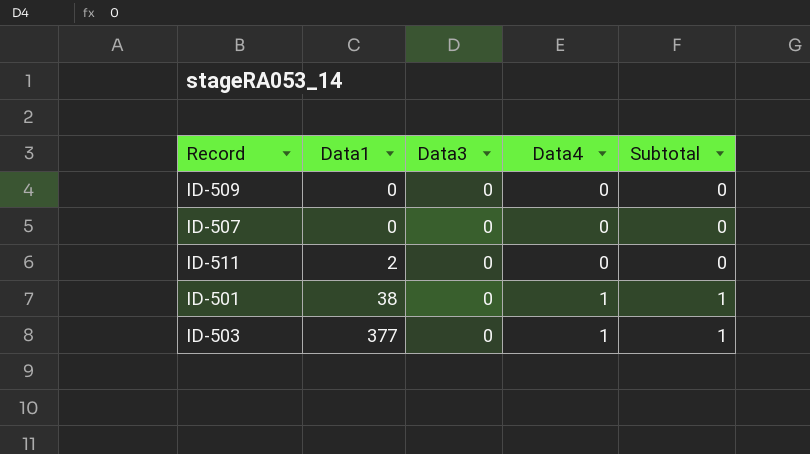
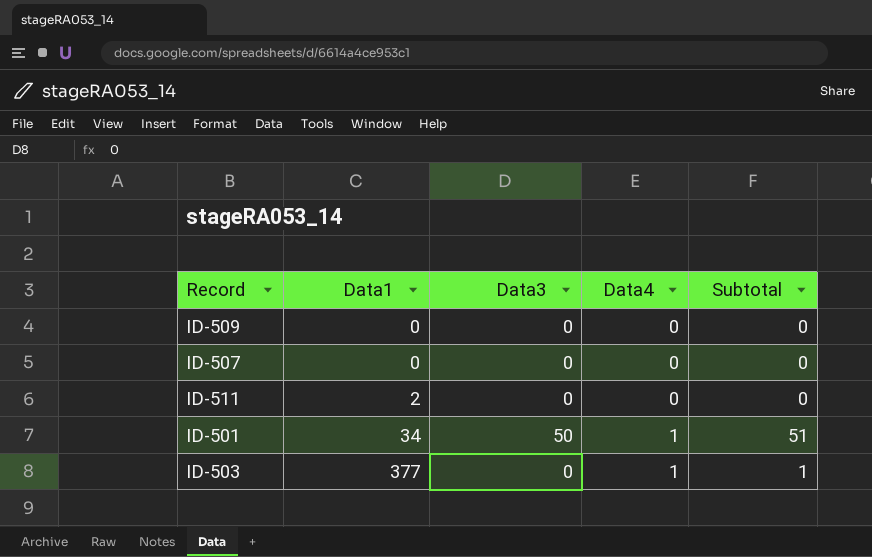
ID-501 | Data1: 38 -> 34
ID-501 | Data3: 0 -> 50
ID-501 | Subtotal: 1 -> 51

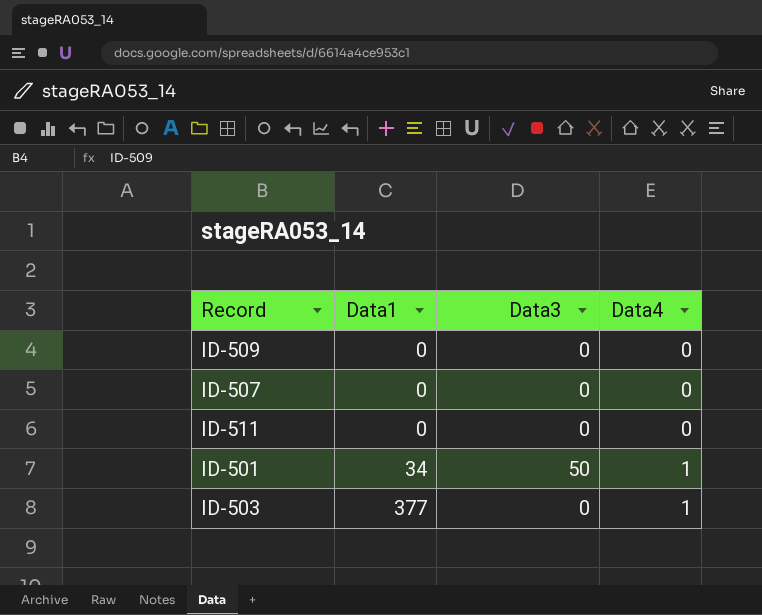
column Subtotal | formula: [Data3] + [Data4] -> none
ID-511 | Data1: 2 -> 0

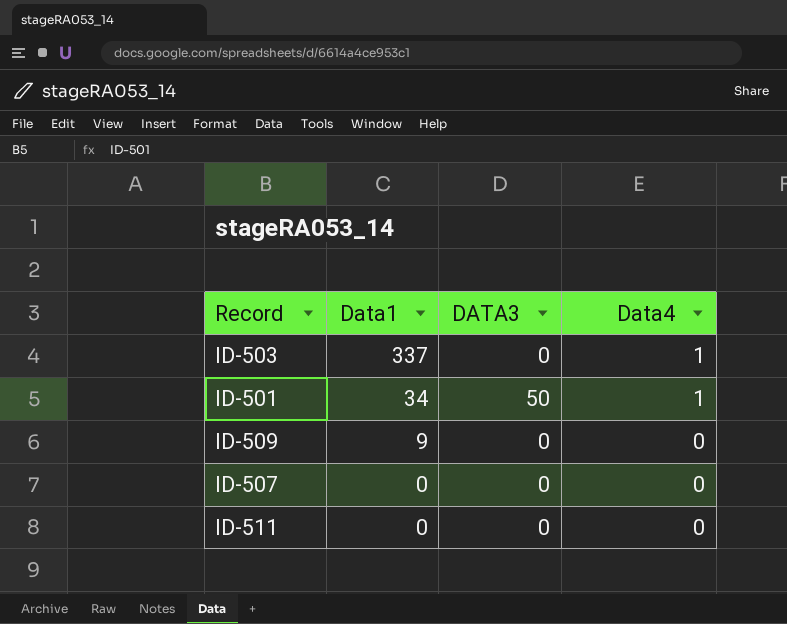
row order: Data1 ascending -> Data1 descending
column name: Data3 -> DATA3
ID-503 | Data1: 377 -> 337
ID-509 | Data1: 0 -> 9

